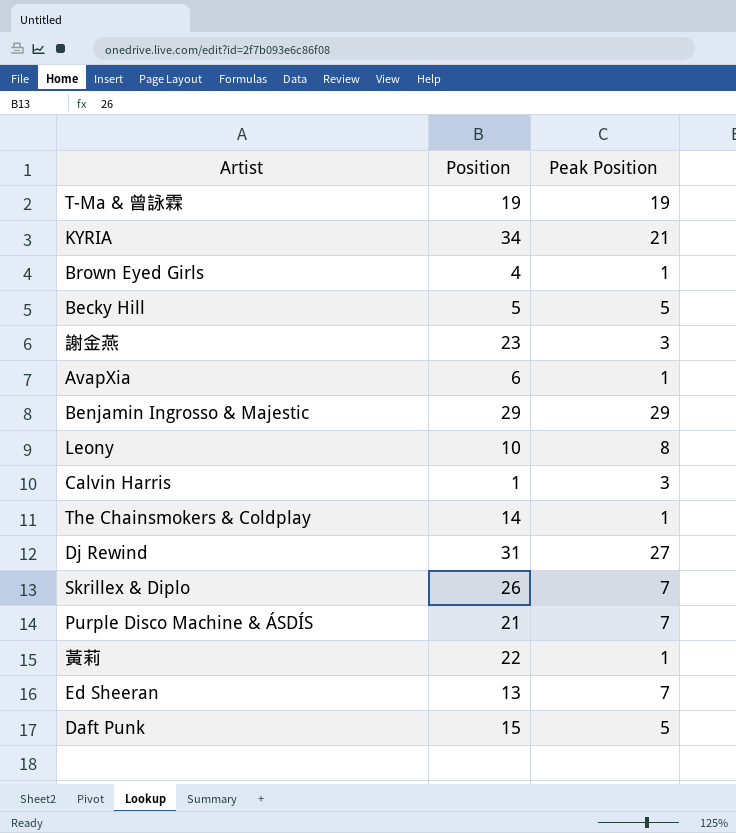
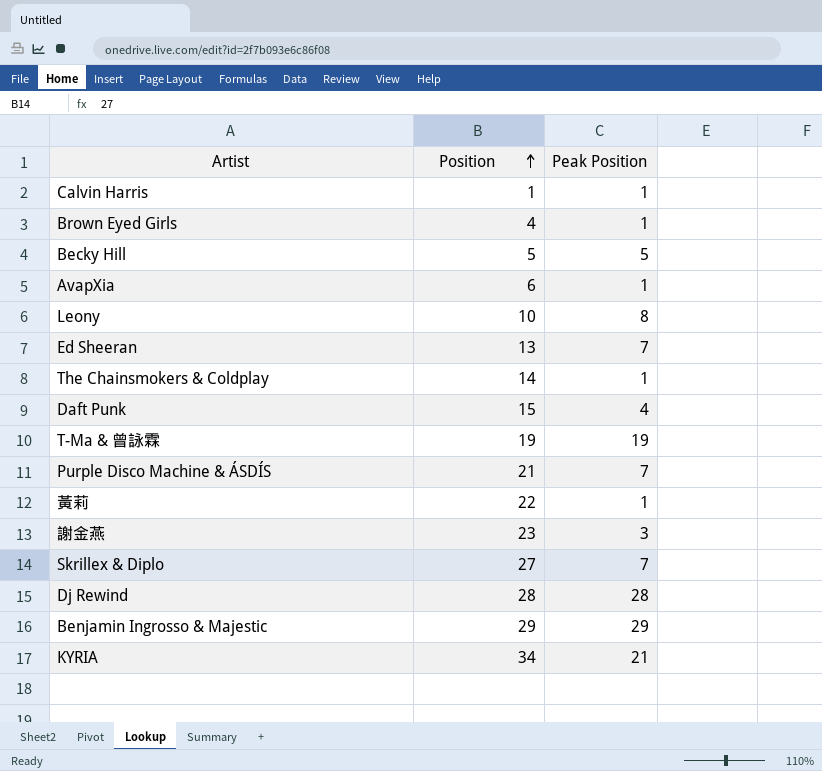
row order: none -> Position ascending
Calvin Harris | Peak Position: 3 -> 1
Daft Punk | Peak Position: 5 -> 4
Skrillex & Diplo | Position: 26 -> 27
Dj Rewind | Position: 31 -> 28
Dj Rewind | Peak Position: 27 -> 28

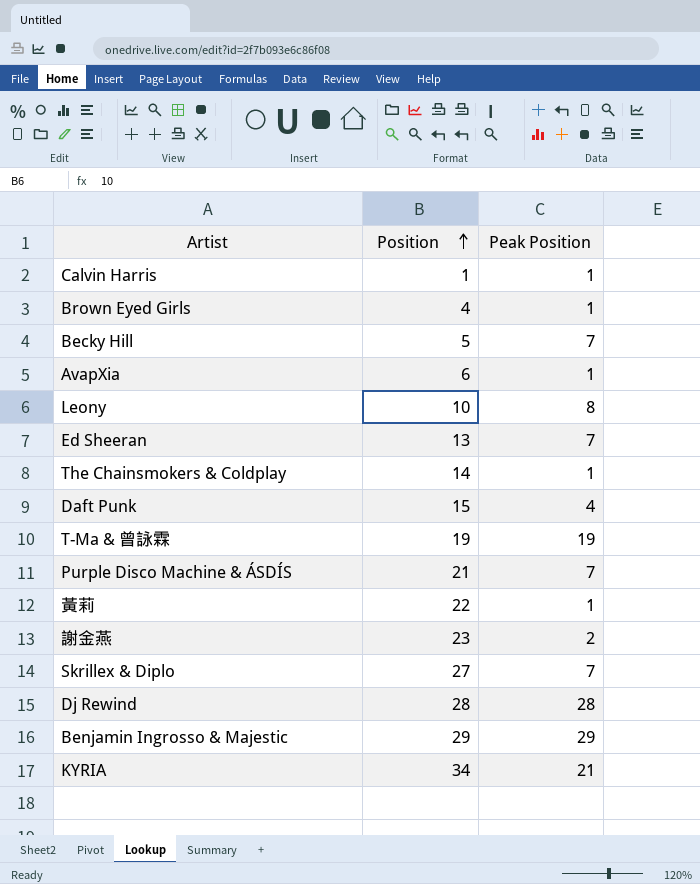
Becky Hill | Peak Position: 5 -> 7
謝金燕 | Peak Position: 3 -> 2

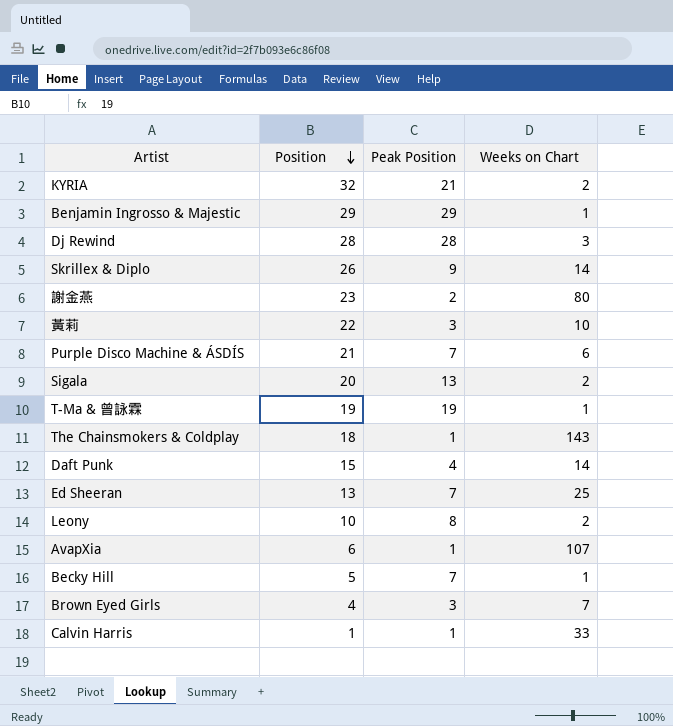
row order: Position ascending -> Position descending
column Weeks on Chart | position: none -> 4
KYRIA | Position: 34 -> 32
Skrillex & Diplo | Position: 27 -> 26
Skrillex & Diplo | Peak Position: 7 -> 9
黃莉 | Peak Position: 1 -> 3
row Sigala: none -> 20 | 13 | 2
The Chainsmokers & Coldplay | Position: 14 -> 18
Brown Eyed Girls | Peak Position: 1 -> 3

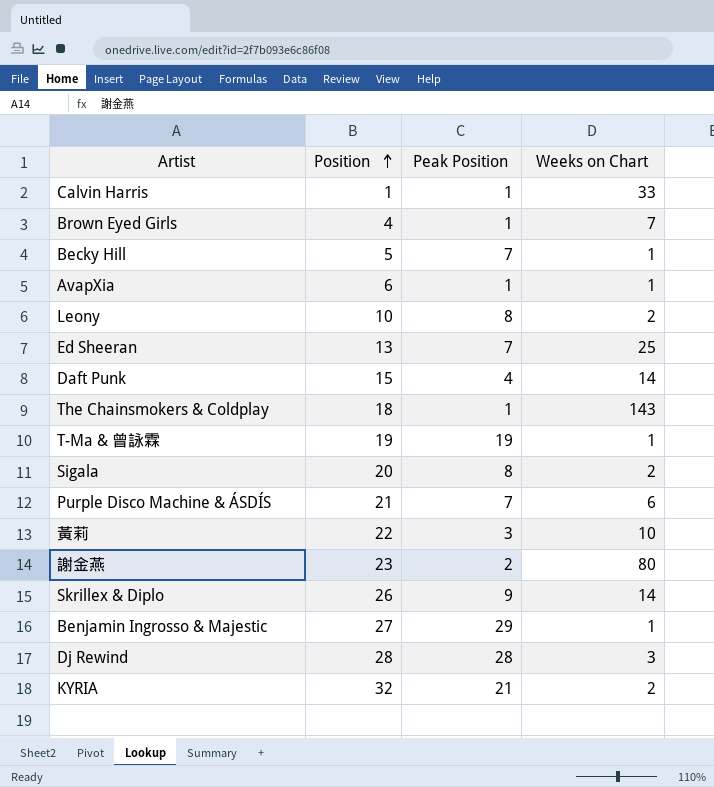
row order: Position descending -> Position ascending
Brown Eyed Girls | Peak Position: 3 -> 1
AvapXia | Weeks on Chart: 107 -> 1
Sigala | Peak Position: 13 -> 8
Benjamin Ingrosso & Majestic | Position: 29 -> 27

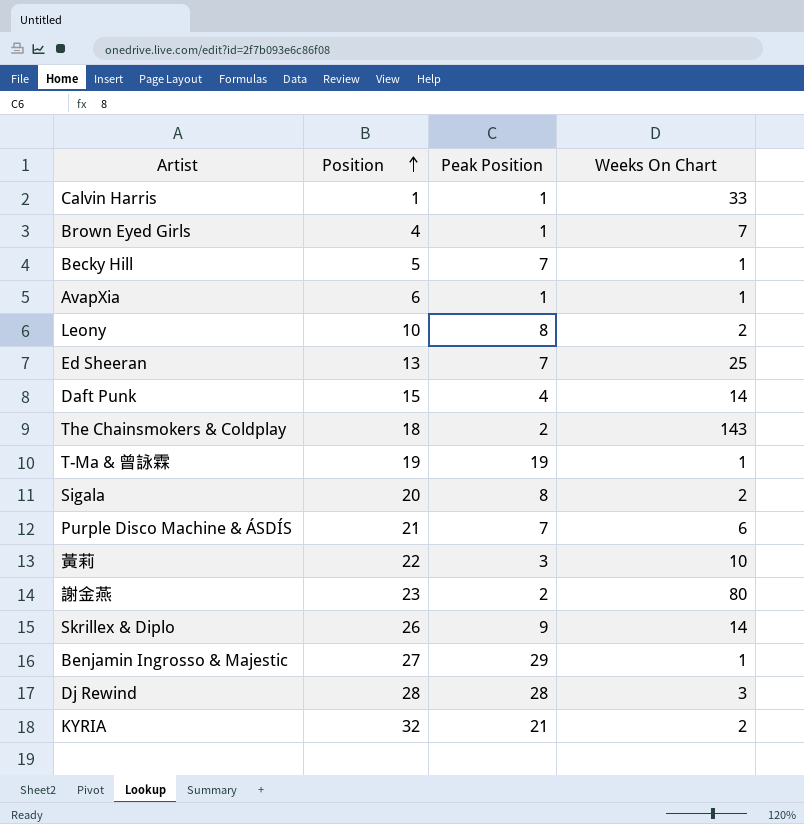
column name: Weeks on Chart -> Weeks On Chart
The Chainsmokers & Coldplay | Peak Position: 1 -> 2

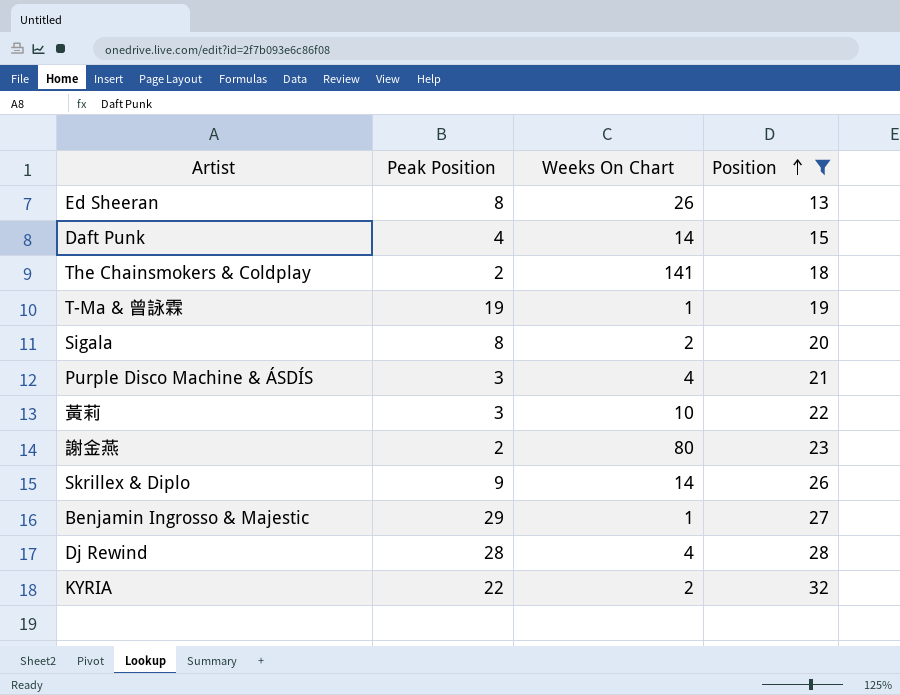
filter: none -> Position >= 13
column Position | position: 2 -> 4
Ed Sheeran | Peak Position: 7 -> 8
Ed Sheeran | Weeks On Chart: 25 -> 26
The Chainsmokers & Coldplay | Weeks On Chart: 143 -> 141
Purple Disco Machine & ÁSDÍS | Peak Position: 7 -> 3
Purple Disco Machine & ÁSDÍS | Weeks On Chart: 6 -> 4
Dj Rewind | Weeks On Chart: 3 -> 4
KYRIA | Peak Position: 21 -> 22

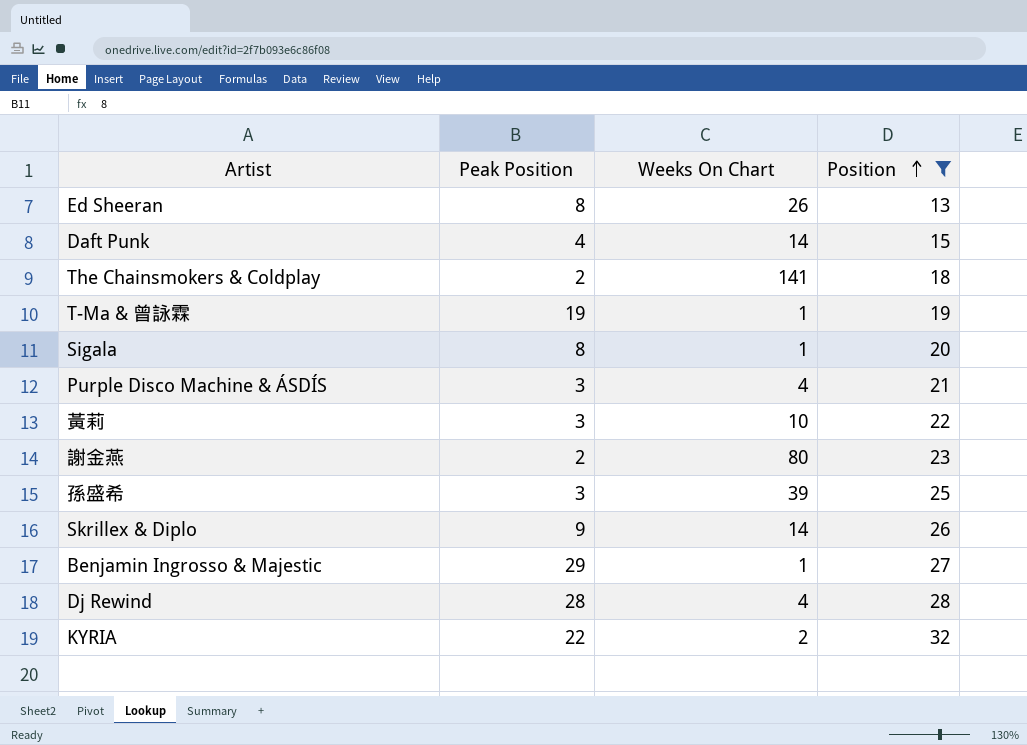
Sigala | Weeks On Chart: 2 -> 1
row 孫盛希: none -> 3 | 39 | 25

